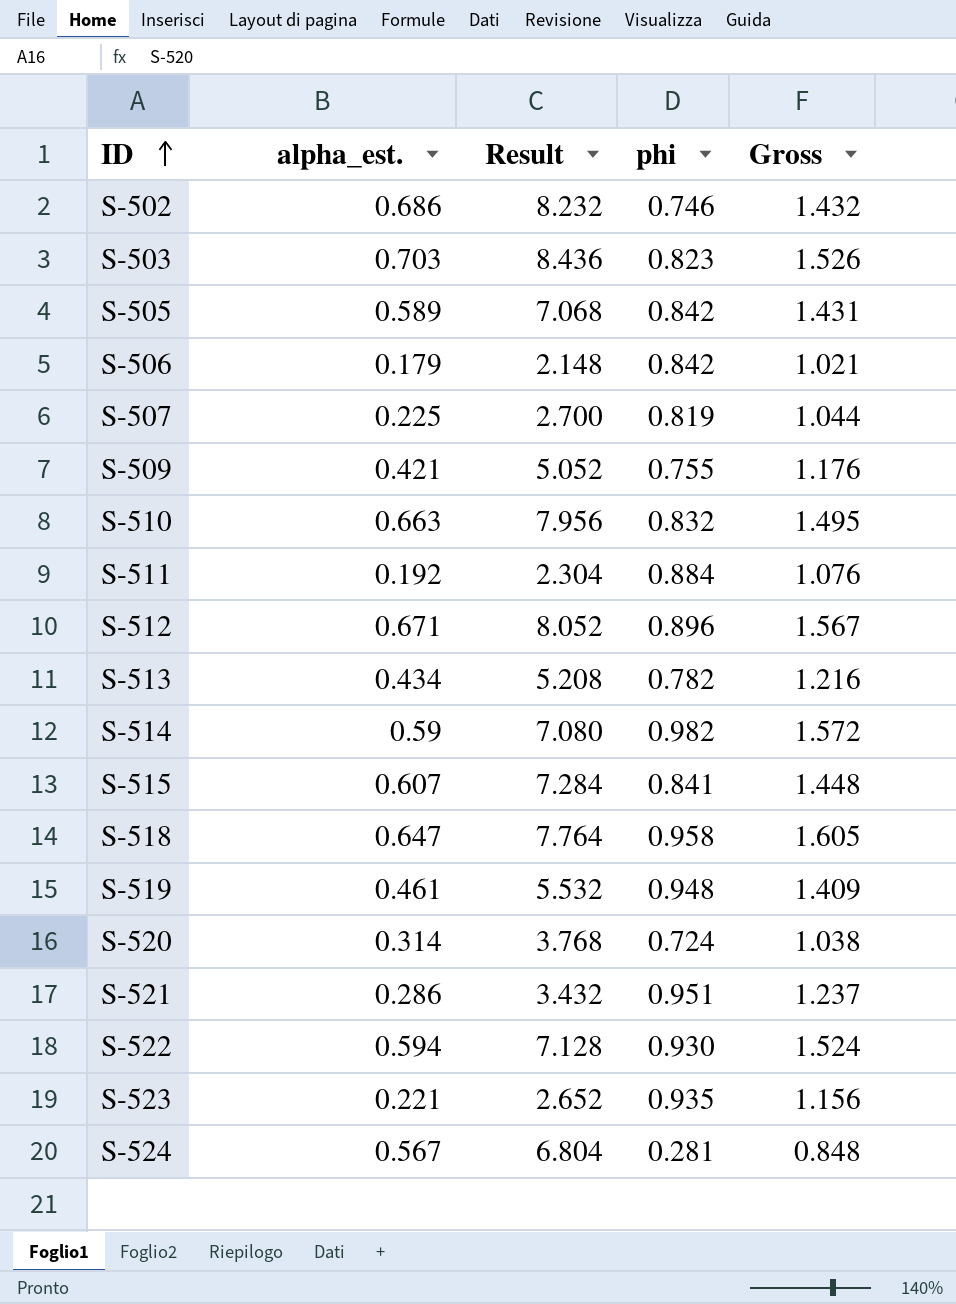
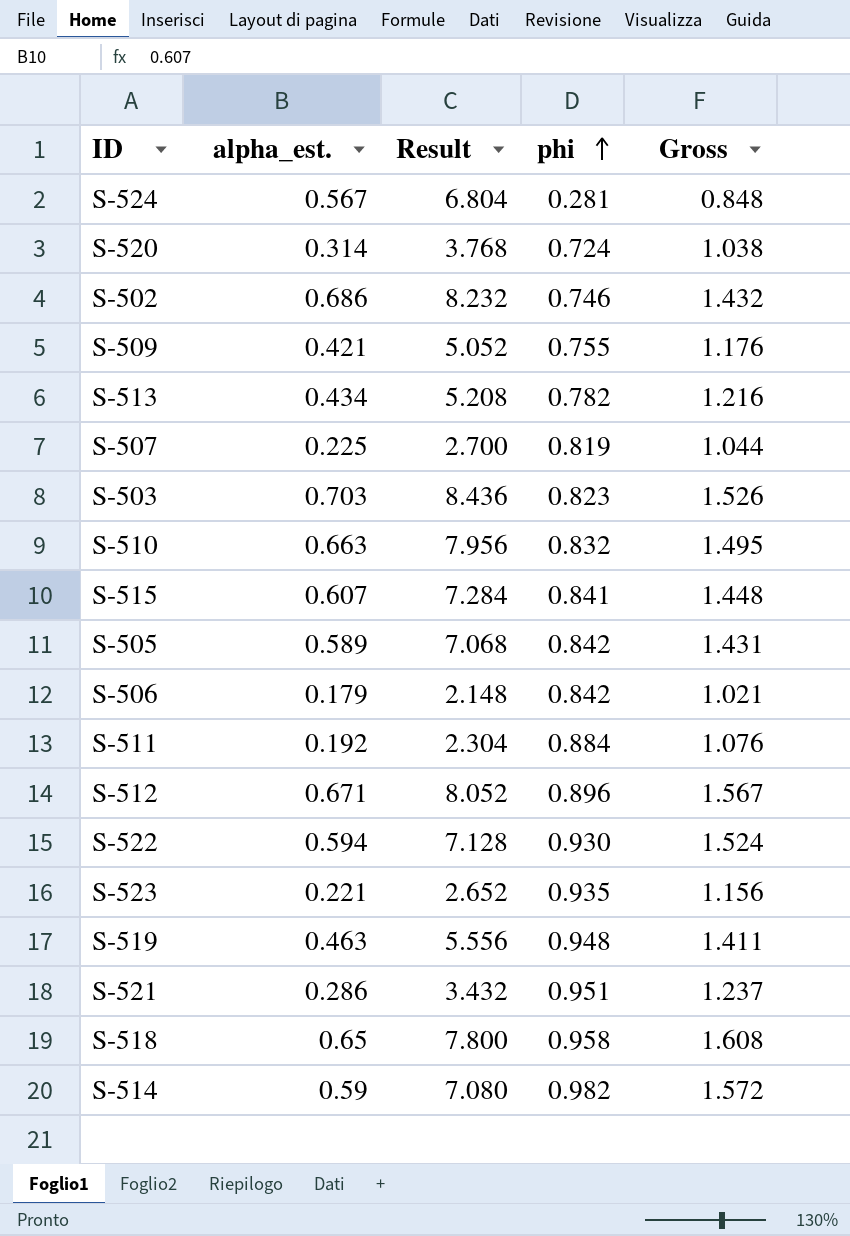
row order: ID ascending -> phi ascending
S-519 | alpha_est.: 0.461 -> 0.463
S-519 | Result: 5.532 -> 5.556
S-519 | Gross: 1.409 -> 1.411
S-518 | alpha_est.: 0.647 -> 0.65
S-518 | Result: 7.764 -> 7.800
S-518 | Gross: 1.605 -> 1.608

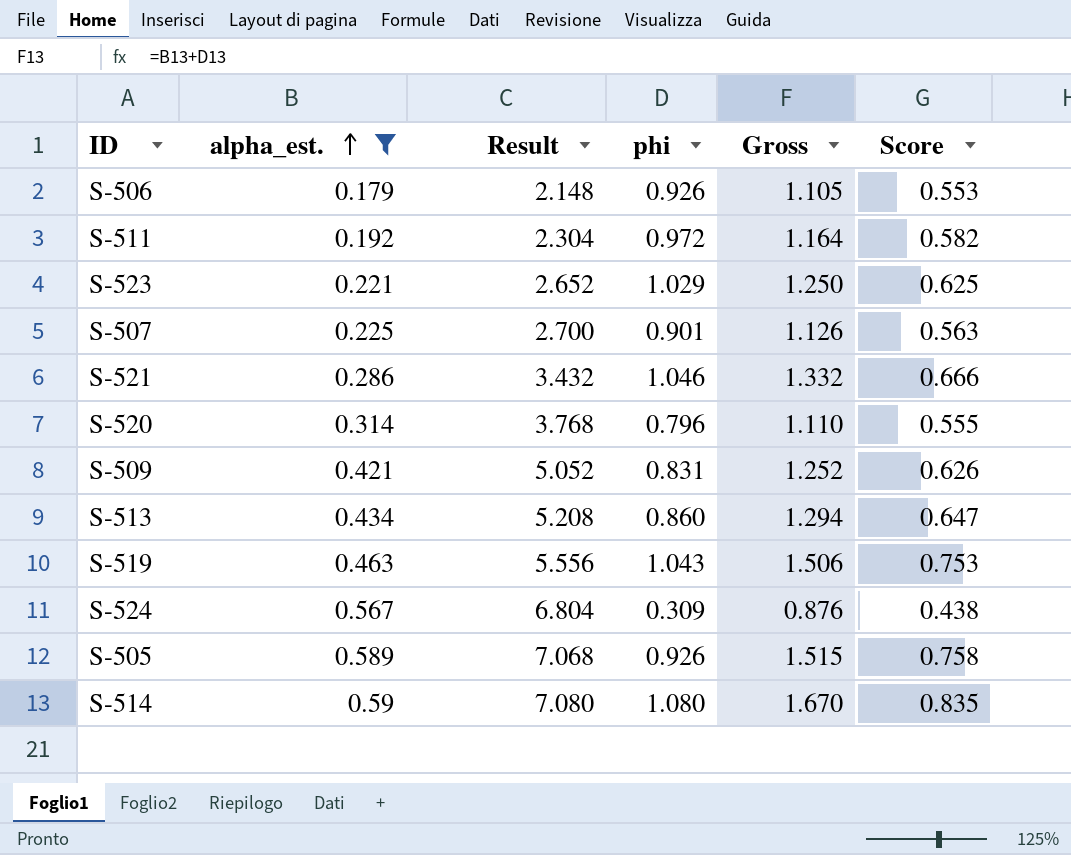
filter: none -> alpha_est. <= 0.59
row order: phi ascending -> alpha_est. ascending
column Score | formula: none -> [Gross] * 0.5
S-506 | phi: 0.842 -> 0.926
S-506 | Gross: 1.021 -> 1.105
S-511 | phi: 0.884 -> 0.972
S-511 | Gross: 1.076 -> 1.164
S-523 | phi: 0.935 -> 1.029
S-523 | Gross: 1.156 -> 1.250
S-507 | phi: 0.819 -> 0.901
S-507 | Gross: 1.044 -> 1.126
S-521 | phi: 0.951 -> 1.046
S-521 | Gross: 1.237 -> 1.332
S-520 | phi: 0.724 -> 0.796
S-520 | Gross: 1.038 -> 1.110
S-509 | phi: 0.755 -> 0.831
S-509 | Gross: 1.176 -> 1.252
S-513 | phi: 0.782 -> 0.860
S-513 | Gross: 1.216 -> 1.294
S-519 | phi: 0.948 -> 1.043
S-519 | Gross: 1.411 -> 1.506
S-524 | phi: 0.281 -> 0.309
S-524 | Gross: 0.848 -> 0.876
S-505 | phi: 0.842 -> 0.926
S-505 | Gross: 1.431 -> 1.515
S-514 | phi: 0.982 -> 1.080
S-514 | Gross: 1.572 -> 1.670

